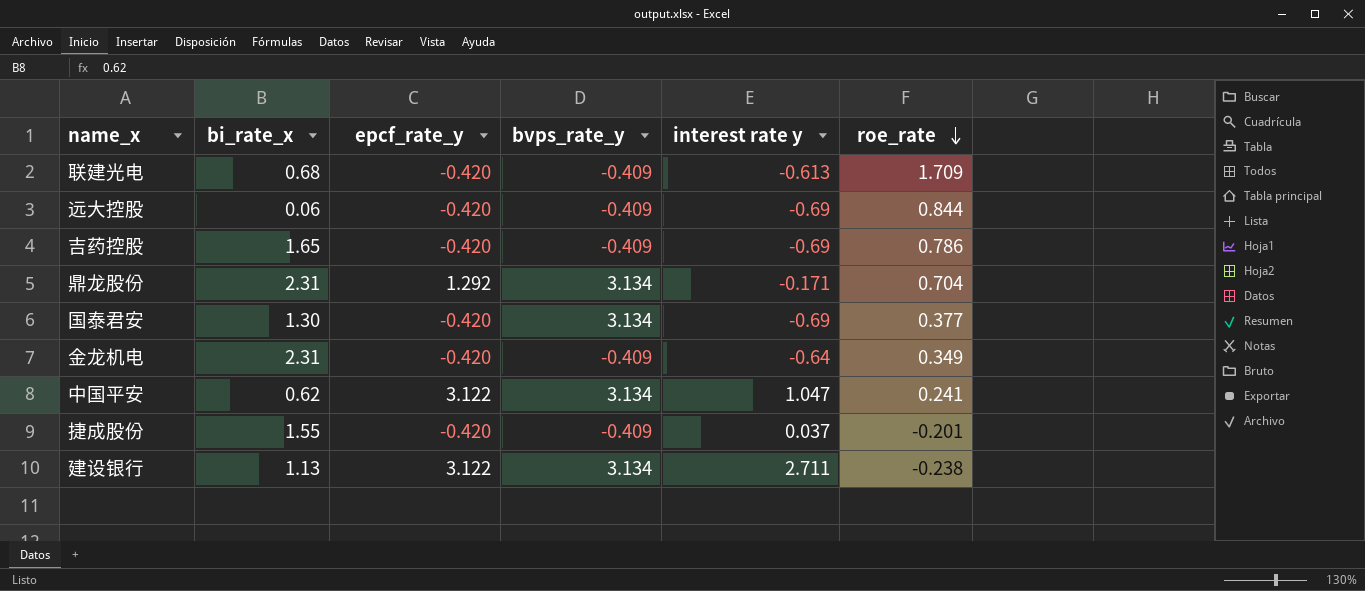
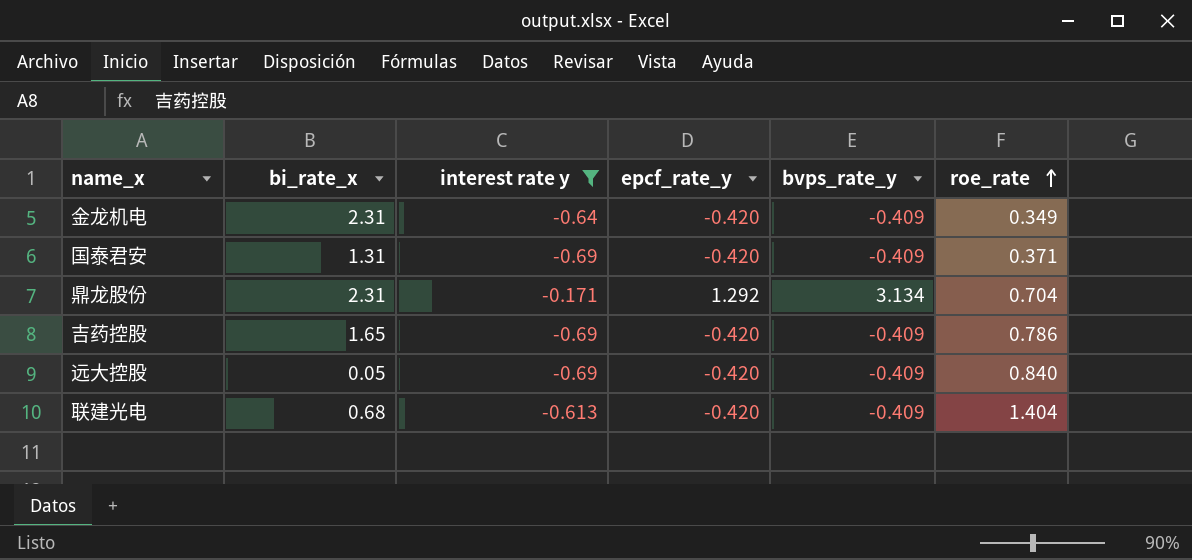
filter: none -> interest rate y <= -0.171
row order: roe_rate descending -> roe_rate ascending
column interest rate y | position: 5 -> 3
国泰君安 | bi_rate_x: 1.30 -> 1.31
国泰君安 | bvps_rate_y: 3.134 -> -0.409
国泰君安 | roe_rate: 0.377 -> 0.371
远大控股 | bi_rate_x: 0.06 -> 0.05
远大控股 | roe_rate: 0.844 -> 0.840
联建光电 | roe_rate: 1.709 -> 1.404

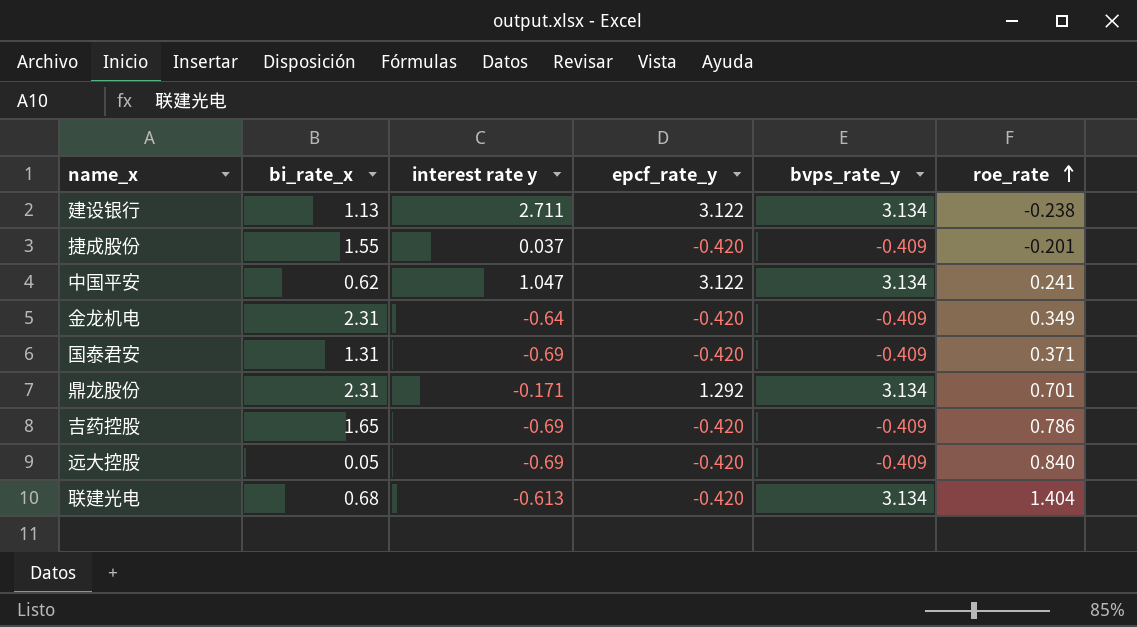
filter: interest rate y <= -0.171 -> none
鼎龙股份 | roe_rate: 0.704 -> 0.701
联建光电 | bvps_rate_y: -0.409 -> 3.134

